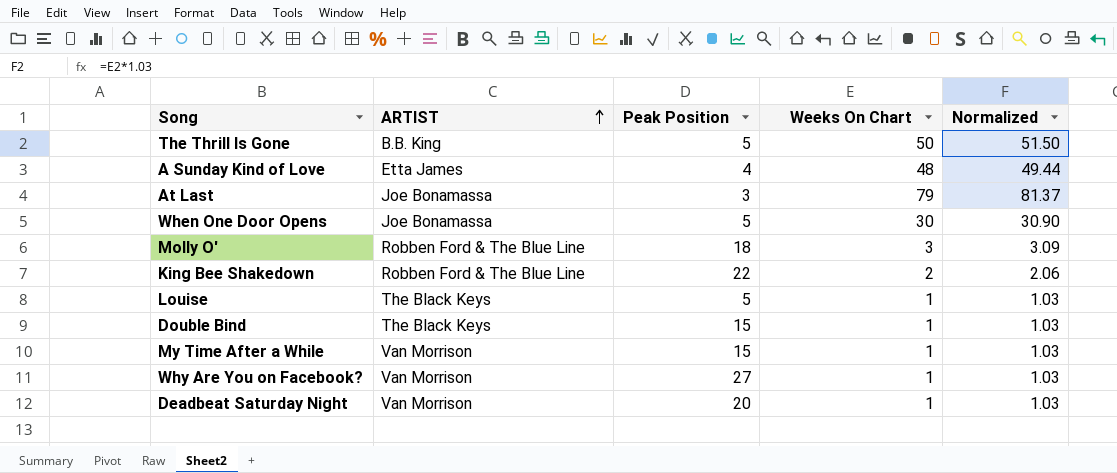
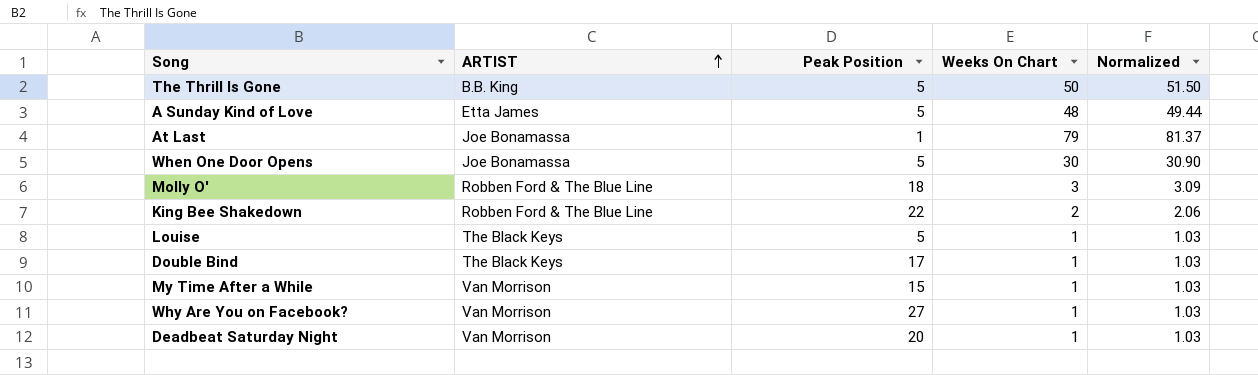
A Sunday Kind of Love | Peak Position: 4 -> 5
At Last | Peak Position: 3 -> 1
Double Bind | Peak Position: 15 -> 17

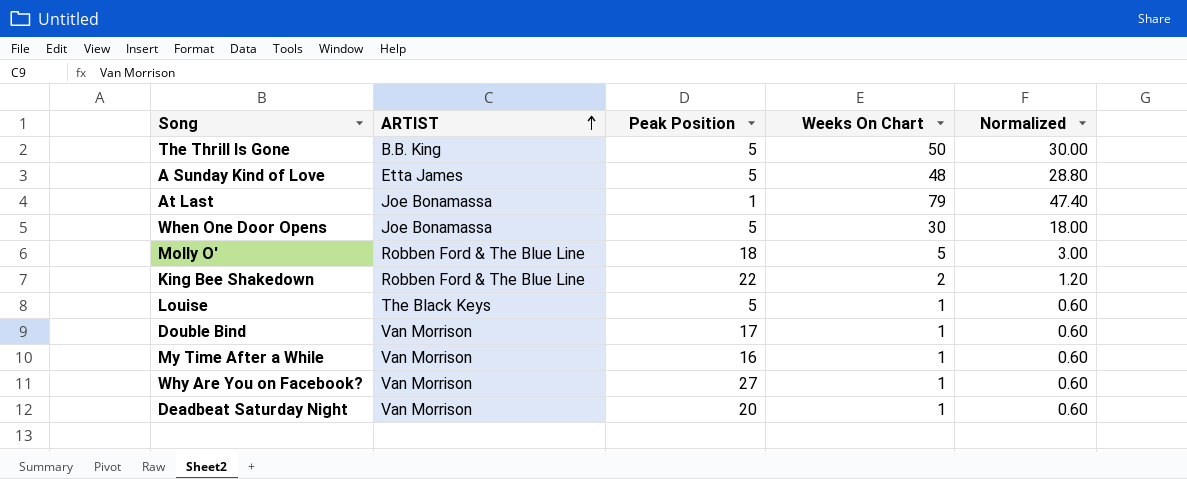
column Normalized | formula: [Weeks On Chart] * 1.03 -> [Weeks On Chart] * 0.6
Molly O' | Weeks On Chart: 3 -> 5
Double Bind | ARTIST: The Black Keys -> Van Morrison
My Time After a While | Peak Position: 15 -> 16

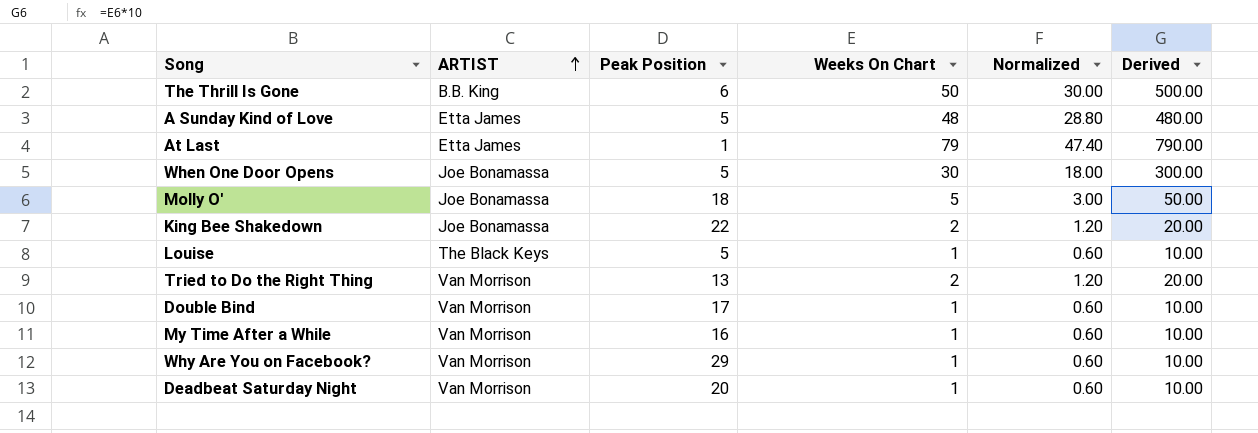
column Derived | formula: none -> [Weeks On Chart] * 10
The Thrill Is Gone | Peak Position: 5 -> 6
At Last | ARTIST: Joe Bonamassa -> Etta James
Molly O' | ARTIST: Robben Ford & The Blue Line -> Joe Bonamassa
King Bee Shakedown | ARTIST: Robben Ford & The Blue Line -> Joe Bonamassa
row Tried to Do the Right Thing: none -> Van Morrison | 13 | 2 | 1.20 | 20.00
Why Are You on Facebook? | Peak Position: 27 -> 29

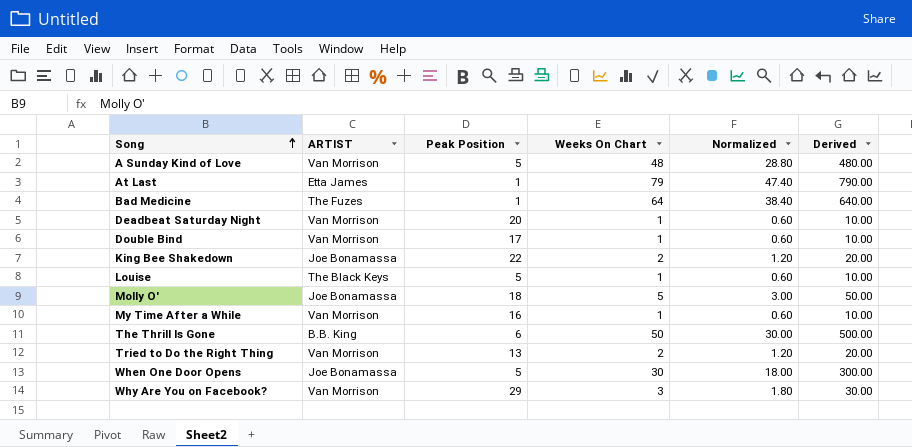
row order: ARTIST ascending -> Song ascending
A Sunday Kind of Love | ARTIST: Etta James -> Van Morrison
row Bad Medicine: none -> The Fuzes | 1 | 64 | 38.40 | 640.00
Why Are You on Facebook? | Weeks On Chart: 1 -> 3
Why Are You on Facebook? | Normalized: 0.60 -> 1.80
Why Are You on Facebook? | Derived: 10.00 -> 30.00

